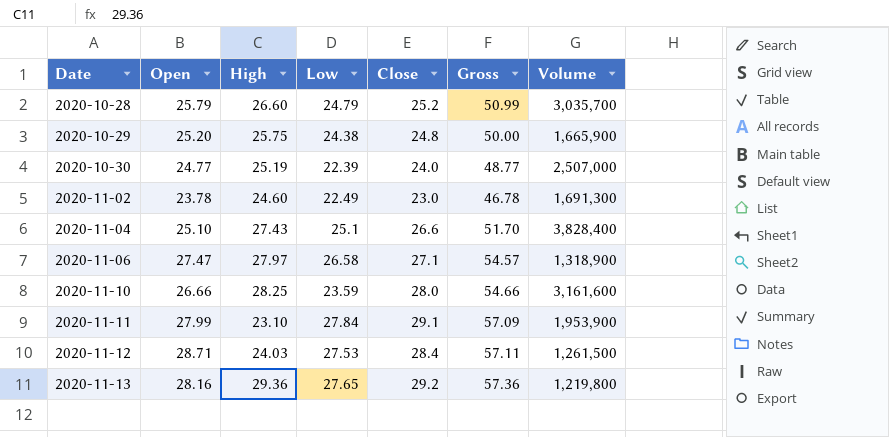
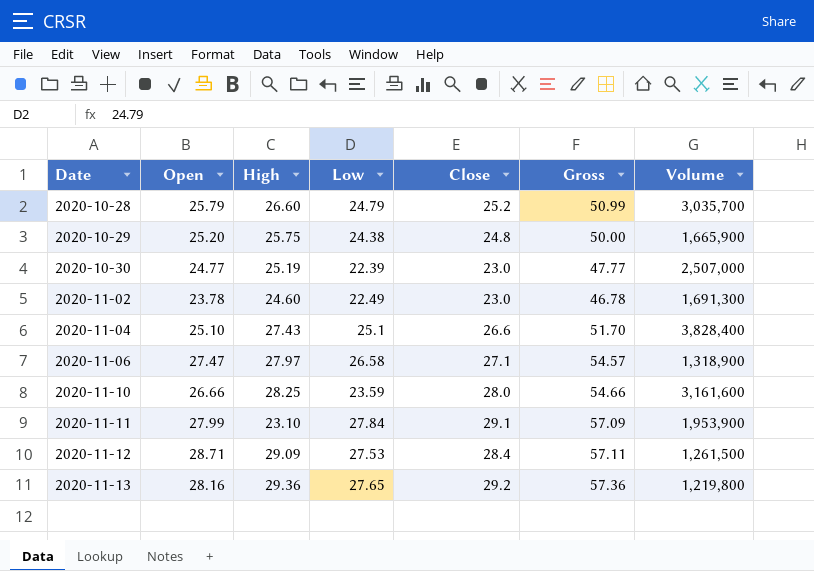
2020-10-30 | Close: 24.0 -> 23.0
2020-10-30 | Gross: 48.77 -> 47.77
2020-11-12 | High: 24.03 -> 29.09

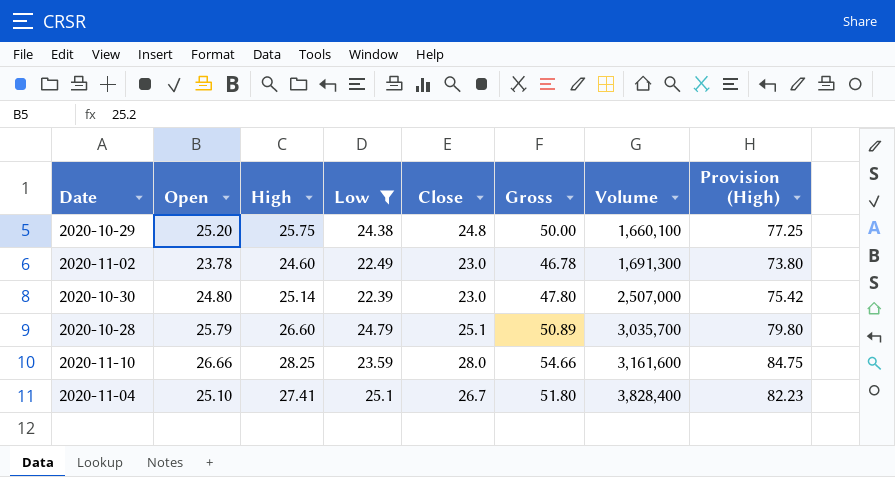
filter: none -> Low <= 25.1
row order: Date ascending -> Volume ascending
column Provision (High) | formula: none -> [High] * 3
2020-10-29 | Volume: 1,665,900 -> 1,660,100
2020-10-30 | Open: 24.77 -> 24.80
2020-10-30 | High: 25.19 -> 25.14
2020-10-30 | Gross: 47.77 -> 47.80
2020-10-28 | Close: 25.2 -> 25.1
2020-10-28 | Gross: 50.99 -> 50.89
2020-11-04 | High: 27.43 -> 27.41
2020-11-04 | Close: 26.6 -> 26.7
2020-11-04 | Gross: 51.70 -> 51.80

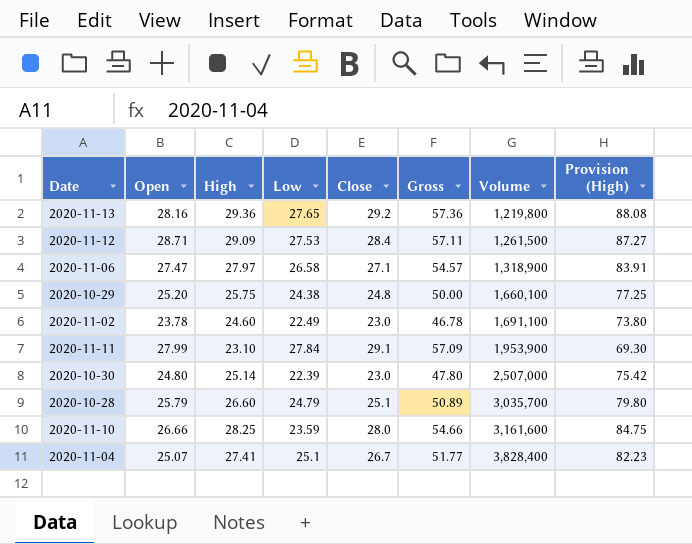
filter: Low <= 25.1 -> none
2020-11-02 | Volume: 1,691,300 -> 1,691,100
2020-11-04 | Open: 25.10 -> 25.07
2020-11-04 | Gross: 51.80 -> 51.77

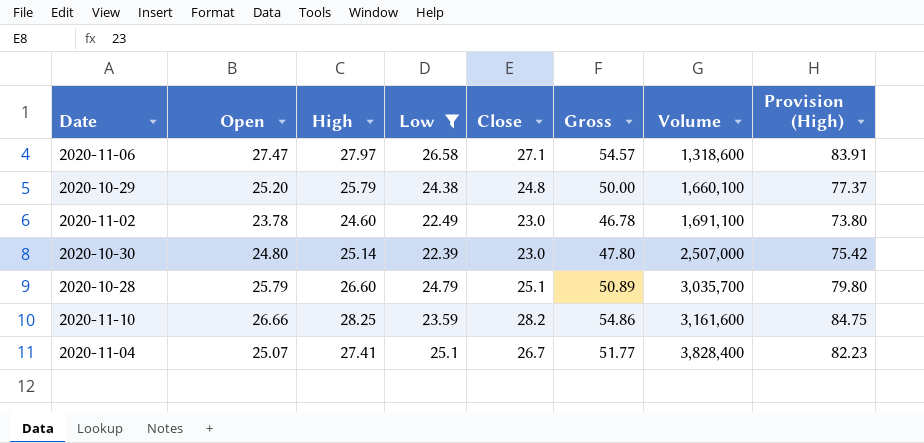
filter: none -> Low <= 26.58
2020-11-06 | Volume: 1,318,900 -> 1,318,600
2020-10-29 | High: 25.75 -> 25.79
2020-10-29 | Provision (High): 77.25 -> 77.37
2020-11-10 | Close: 28.0 -> 28.2
2020-11-10 | Gross: 54.66 -> 54.86

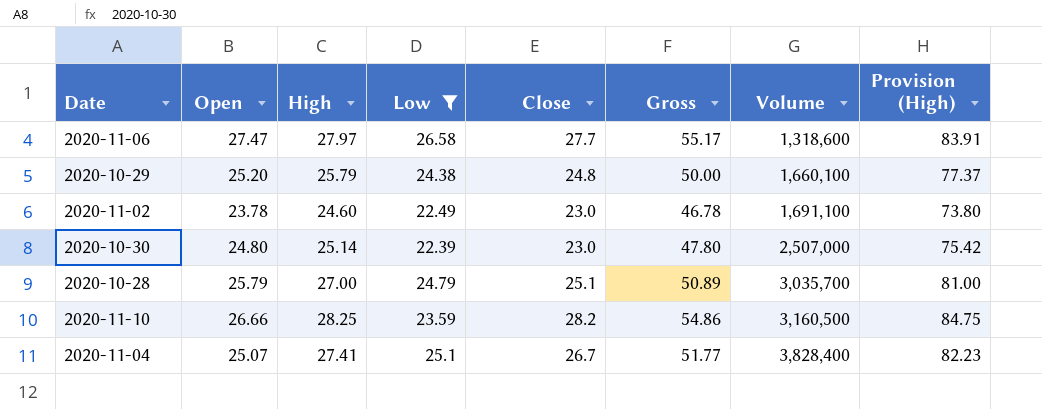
2020-11-06 | Close: 27.1 -> 27.7
2020-11-06 | Gross: 54.57 -> 55.17
2020-10-28 | High: 26.60 -> 27.00
2020-10-28 | Provision (High): 79.80 -> 81.00
2020-11-10 | Volume: 3,161,600 -> 3,160,500

